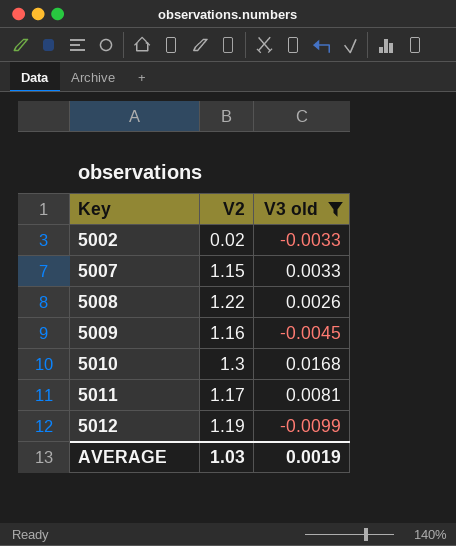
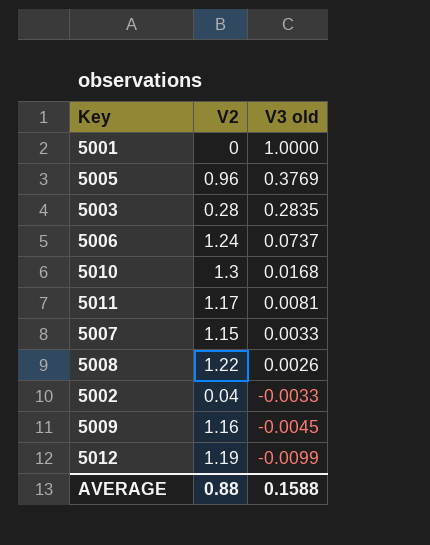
filter: V3 old <= 0.0168 -> none
row order: Key ascending -> V3 old descending
5002 | V2: 0.02 -> 0.04
AVERAGE | V2: 1.03 -> 0.88
AVERAGE | V3 old: 0.0019 -> 0.1588

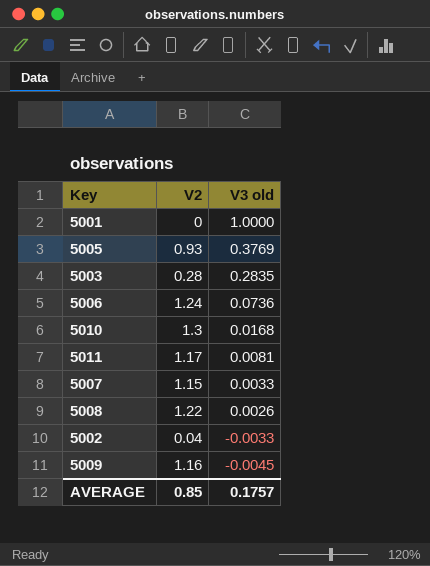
row 5012: 1.19 | -0.0099 -> none
5005 | V2: 0.96 -> 0.93
5006 | V3 old: 0.0737 -> 0.0736
AVERAGE | V2: 0.88 -> 0.85
AVERAGE | V3 old: 0.1588 -> 0.1757

